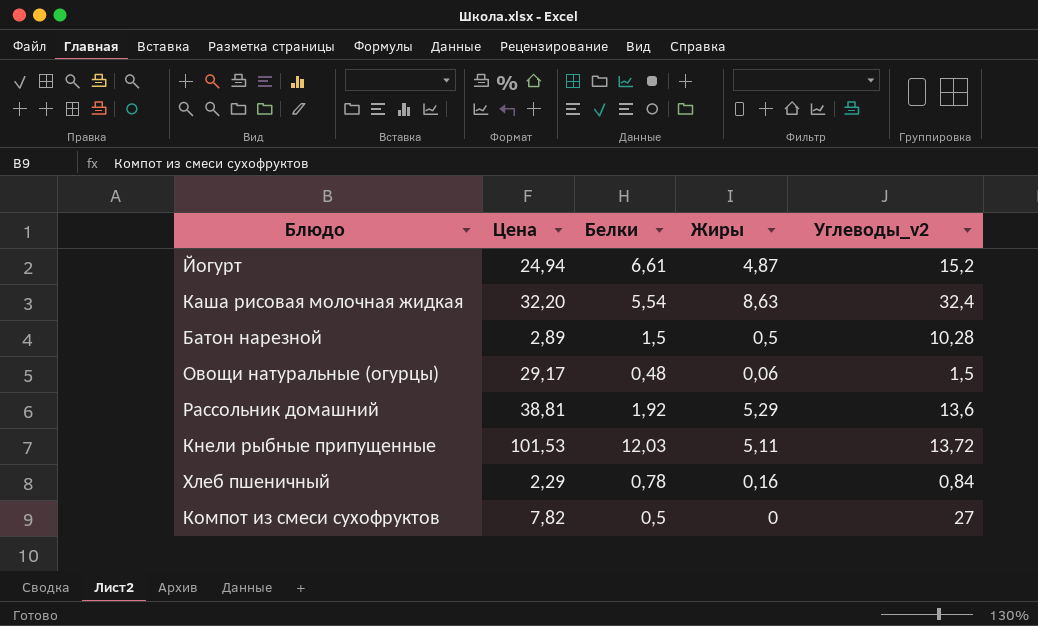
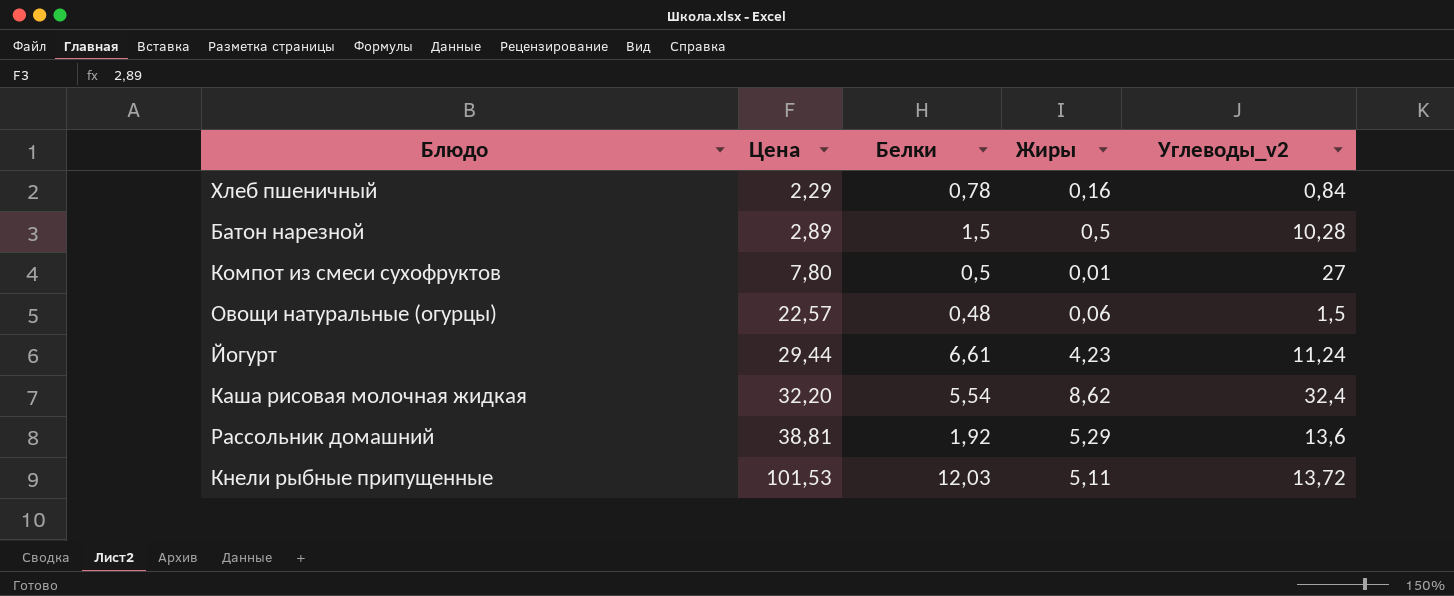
row order: none -> Цена ascending
Компот из смеси сухофруктов | Цена: 7,82 -> 7,80
Компот из смеси сухофруктов | Жиры: 0 -> 0,01
Овощи натуральные (огурцы) | Цена: 29,17 -> 22,57
Йогурт | Цена: 24,94 -> 29,44
Йогурт | Жиры: 4,87 -> 4,23
Йогурт | Углеводы_v2: 15,2 -> 11,24
Каша рисовая молочная жидкая | Жиры: 8,63 -> 8,62

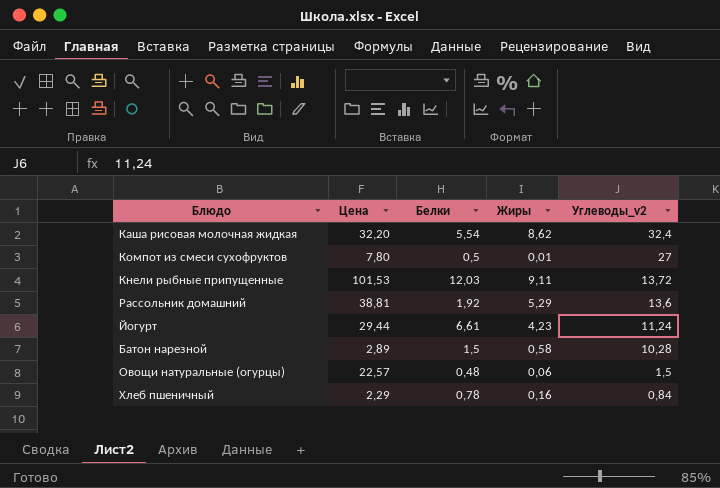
row order: Цена ascending -> Углеводы_v2 descending
Кнели рыбные припущенные | Жиры: 5,11 -> 9,11
Батон нарезной | Жиры: 0,5 -> 0,58

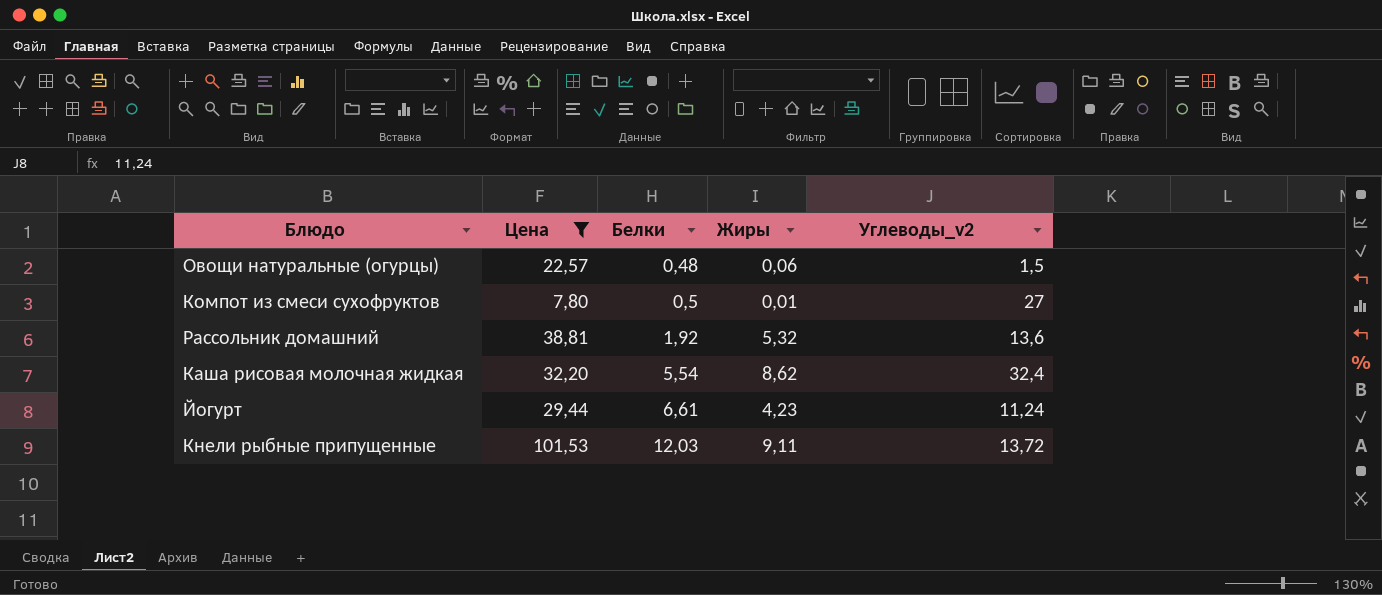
filter: none -> Цена >= 7,80
row order: Углеводы_v2 descending -> Белки ascending
Рассольник домашний | Жиры: 5,29 -> 5,32

